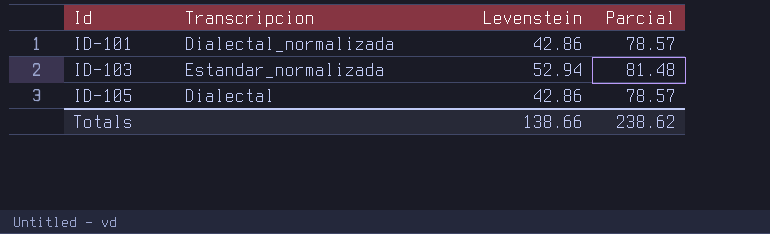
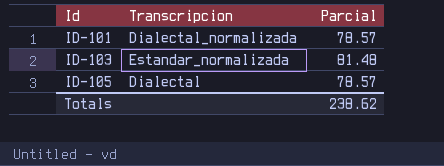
column Levenstein | position: 3 -> none

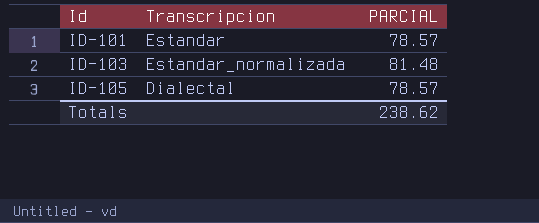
column name: Parcial -> PARCIAL
ID-101 | Transcripcion: Dialectal_normalizada -> Estandar

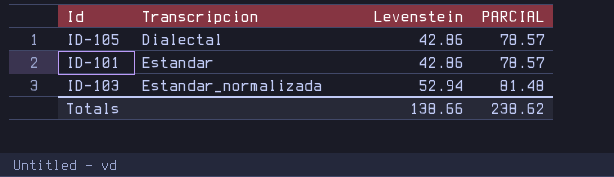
row order: Id ascending -> Transcripcion ascending
column Levenstein | position: none -> 3

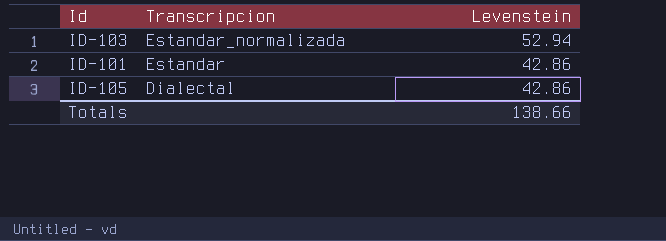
row order: Transcripcion ascending -> Transcripcion descending
column PARCIAL | position: 4 -> none

